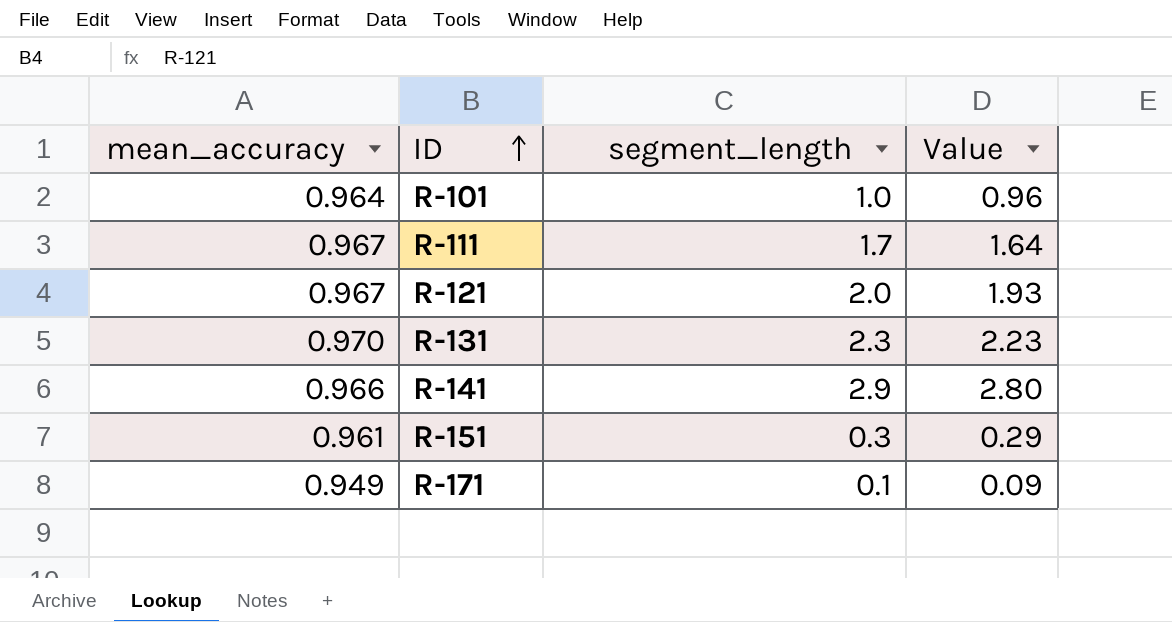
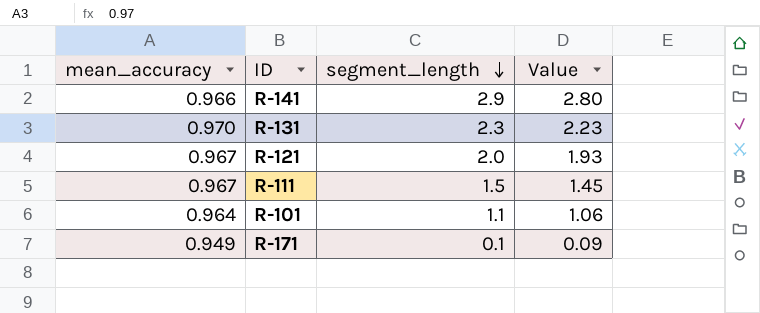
row order: ID ascending -> segment_length descending
row R-151: 0.961 | 0.3 | 0.29 -> none
R-111 | segment_length: 1.7 -> 1.5
R-111 | Value: 1.64 -> 1.45
R-101 | segment_length: 1.0 -> 1.1
R-101 | Value: 0.96 -> 1.06

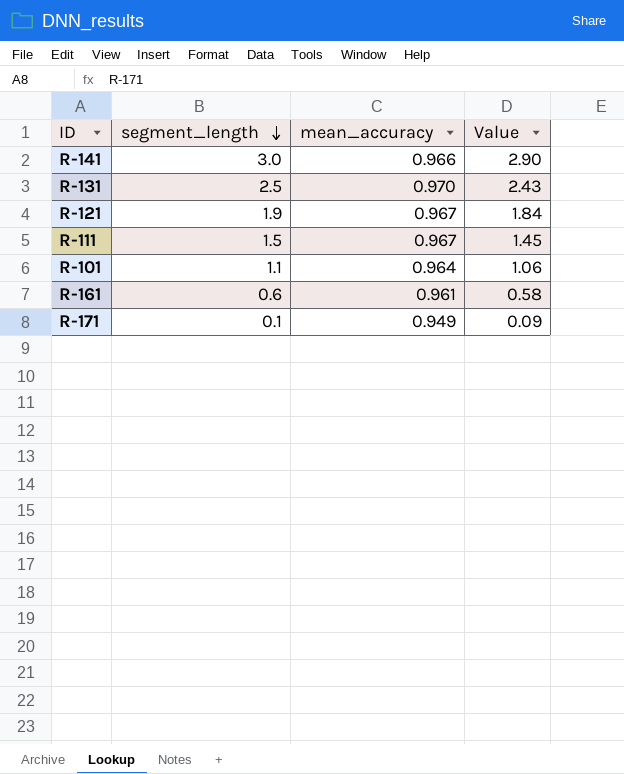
column mean_accuracy | position: 1 -> 3
R-141 | segment_length: 2.9 -> 3.0
R-141 | Value: 2.80 -> 2.90
R-131 | segment_length: 2.3 -> 2.5
R-131 | Value: 2.23 -> 2.43
R-121 | segment_length: 2.0 -> 1.9
R-121 | Value: 1.93 -> 1.84
row R-161: none -> 0.6 | 0.961 | 0.58

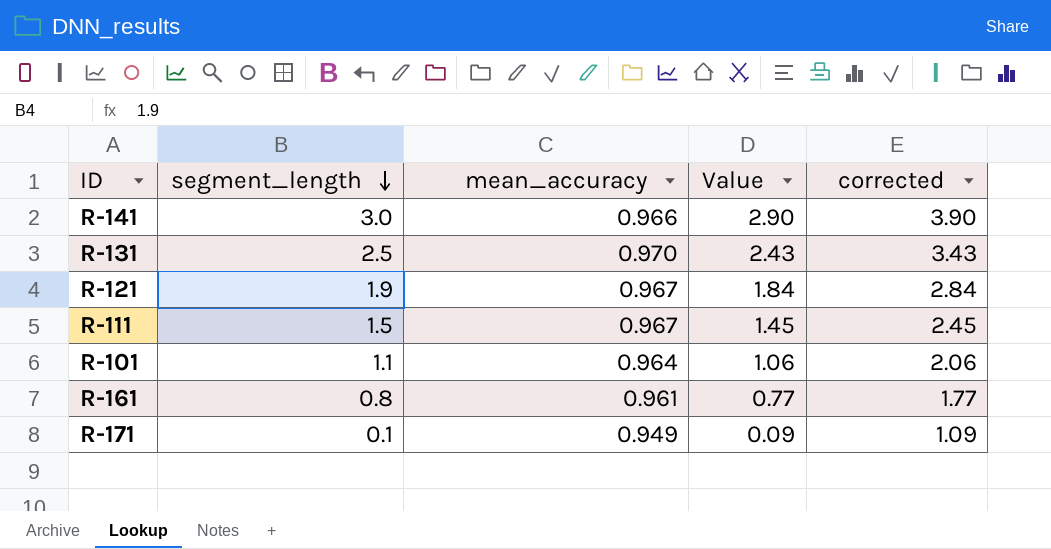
column corrected | formula: none -> [Value] + 1
R-161 | segment_length: 0.6 -> 0.8
R-161 | Value: 0.58 -> 0.77

